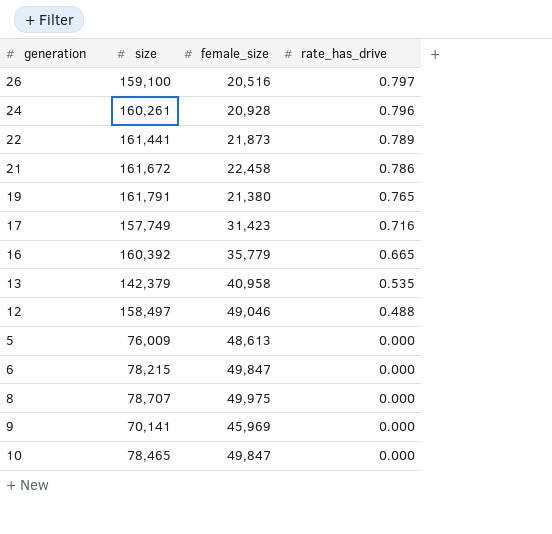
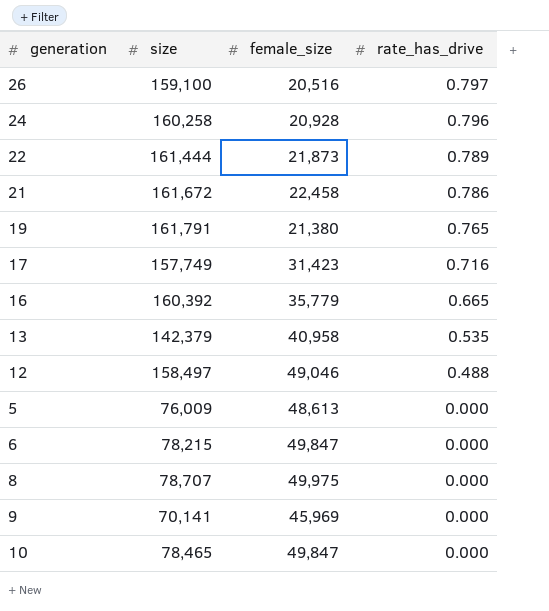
24 | size: 160,261 -> 160,258
22 | size: 161,441 -> 161,444

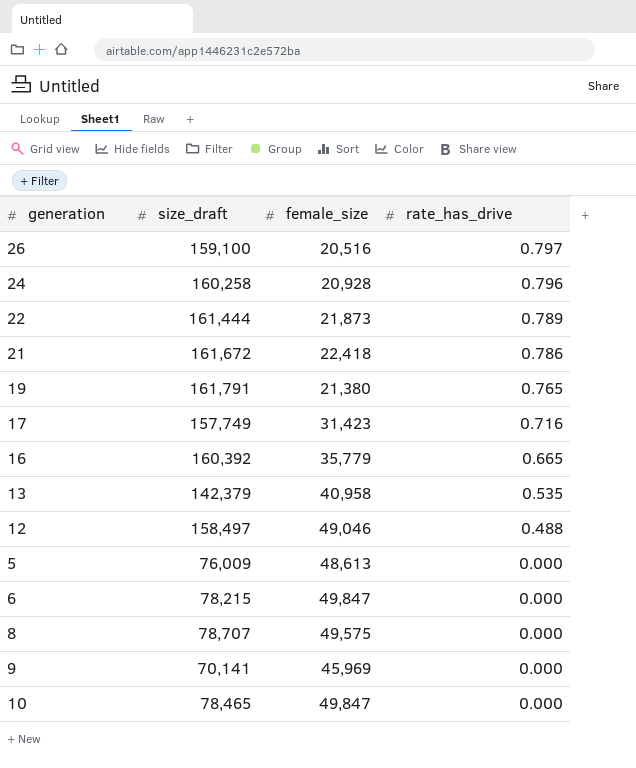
column name: size -> size_draft
21 | female_size: 22,458 -> 22,418
8 | female_size: 49,975 -> 49,575

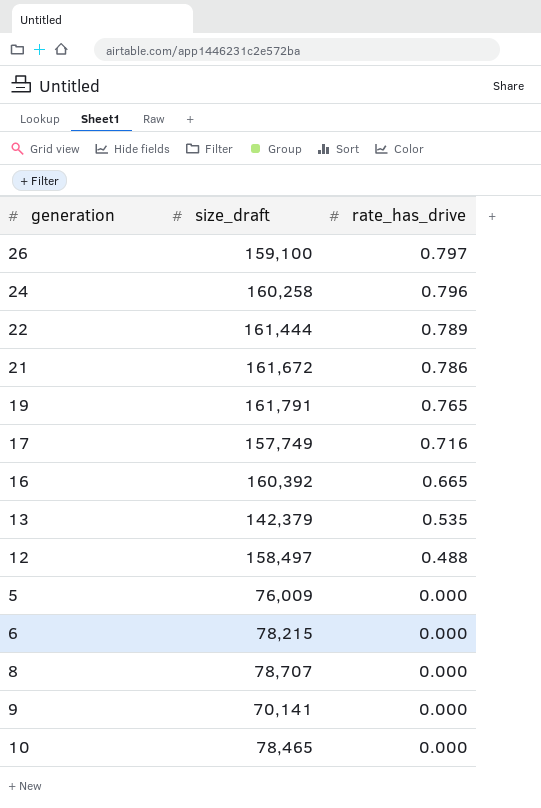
column female_size | position: 3 -> none

